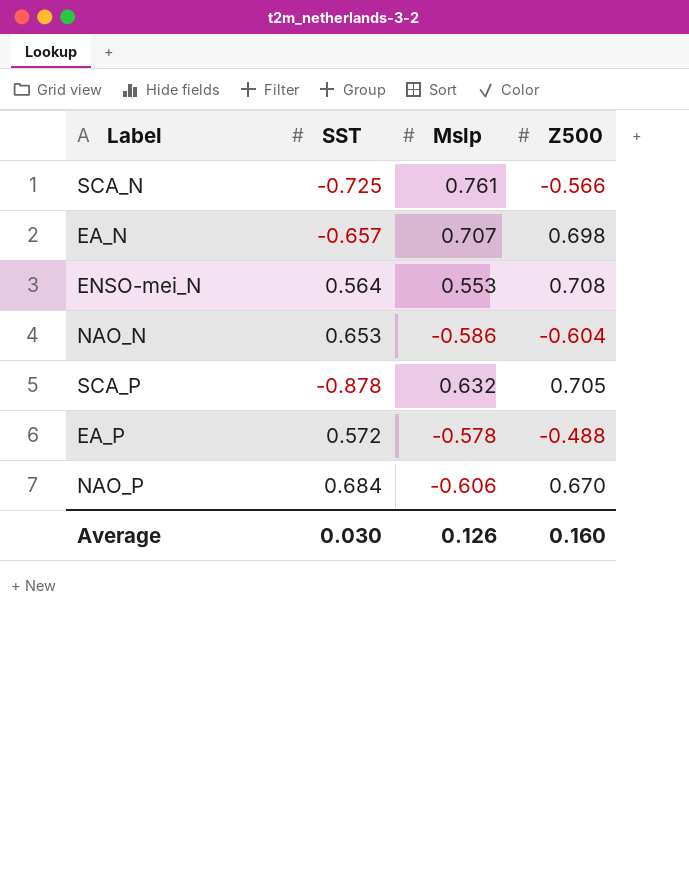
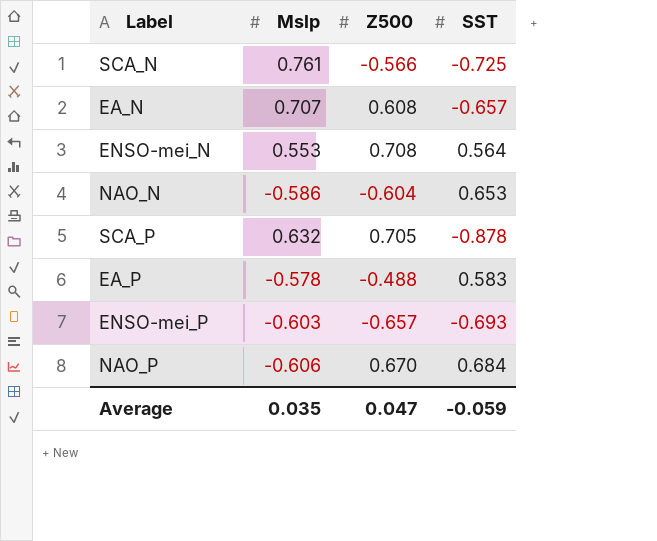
column SST | position: 2 -> 4
EA_N | Z500: 0.698 -> 0.608
EA_P | SST: 0.572 -> 0.583
row ENSO-mei_P: none -> -0.603 | -0.657 | -0.693
Average | Mslp: 0.126 -> 0.035
Average | Z500: 0.160 -> 0.047
Average | SST: 0.030 -> -0.059

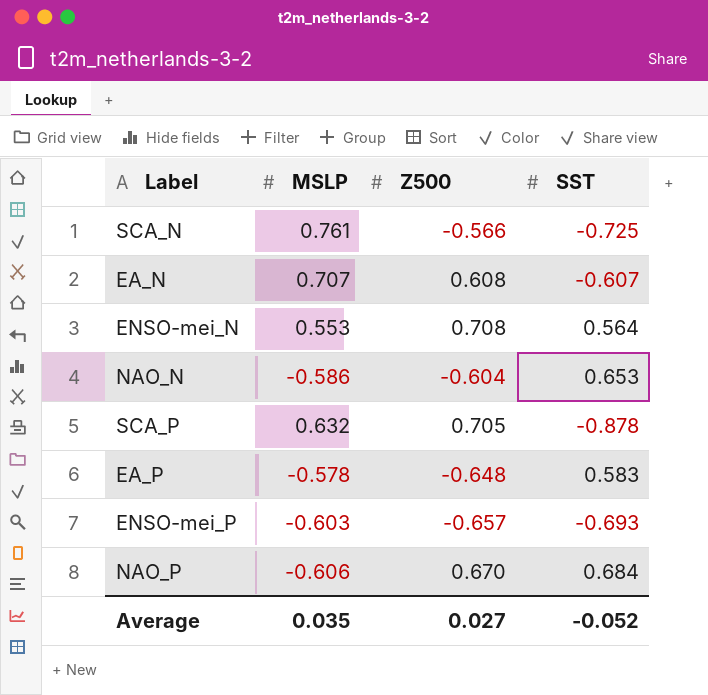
column name: Mslp -> MSLP
EA_N | SST: -0.657 -> -0.607
EA_P | Z500: -0.488 -> -0.648
Average | Z500: 0.047 -> 0.027
Average | SST: -0.059 -> -0.052

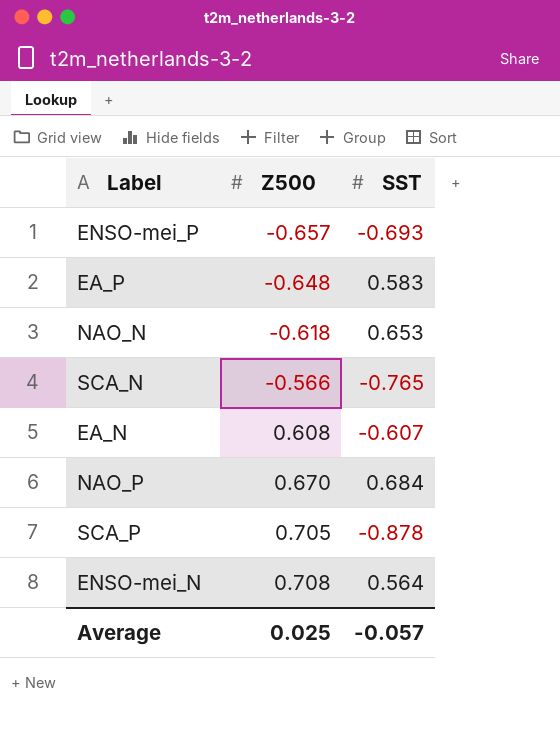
row order: none -> Z500 ascending
column MSLP | position: 2 -> none
NAO_N | Z500: -0.604 -> -0.618
SCA_N | SST: -0.725 -> -0.765
Average | Z500: 0.027 -> 0.025
Average | SST: -0.052 -> -0.057

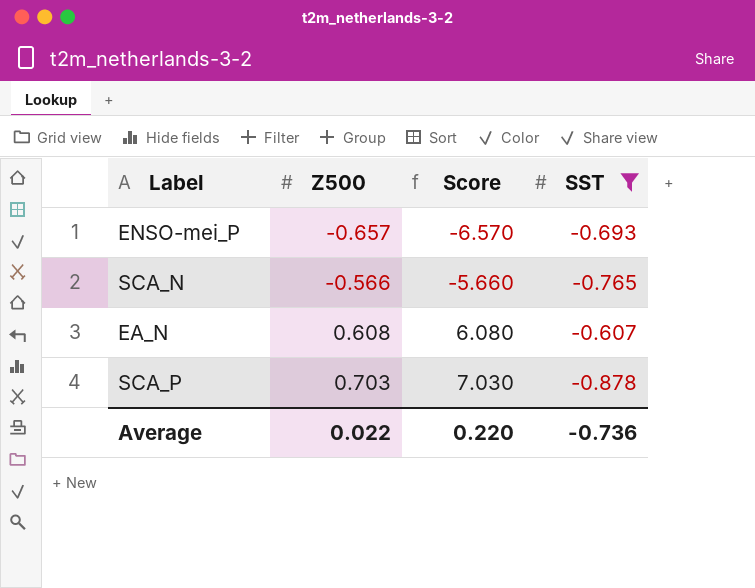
filter: none -> SST <= -0.607
column Score | formula: none -> [Z500] * 10
SCA_P | Z500: 0.705 -> 0.703
Average | Z500: 0.025 -> 0.022
Average | SST: -0.057 -> -0.736

